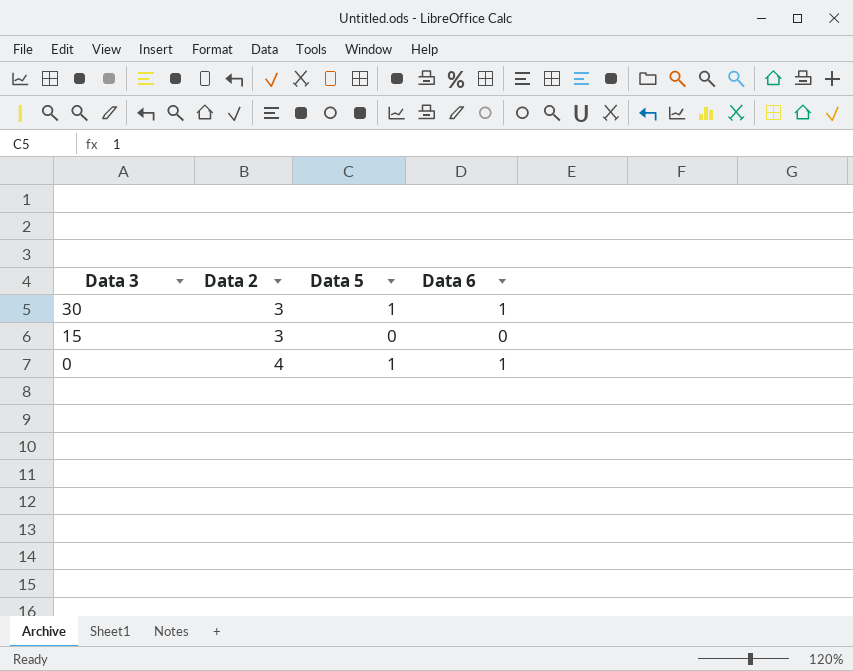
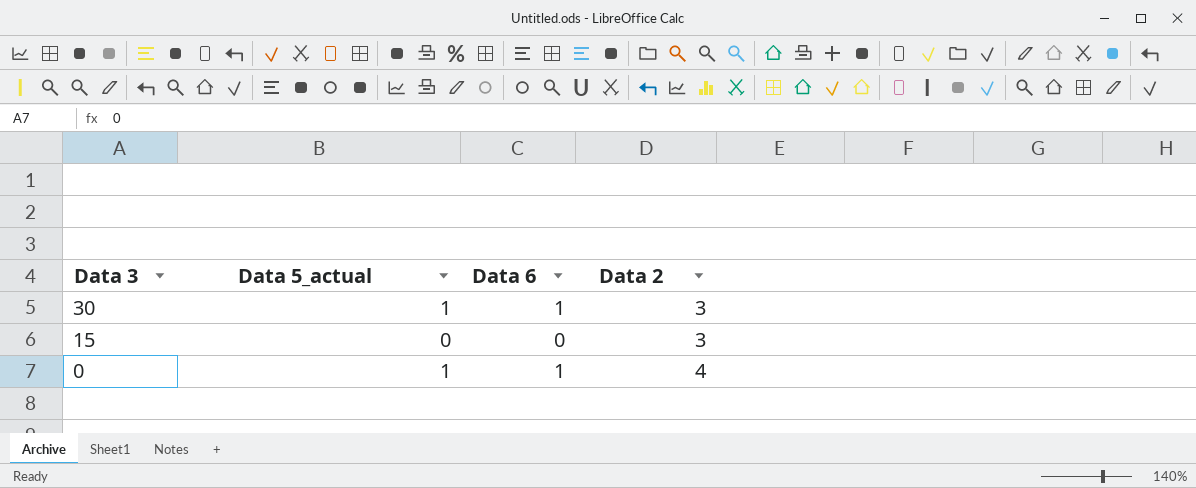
column name: Data 5 -> Data 5_actual
column Data 2 | position: 2 -> 4

